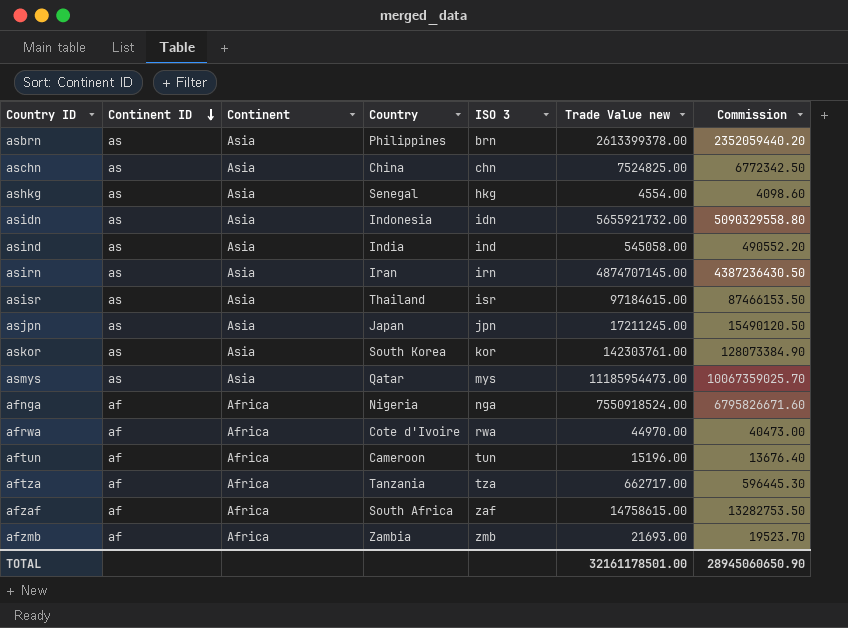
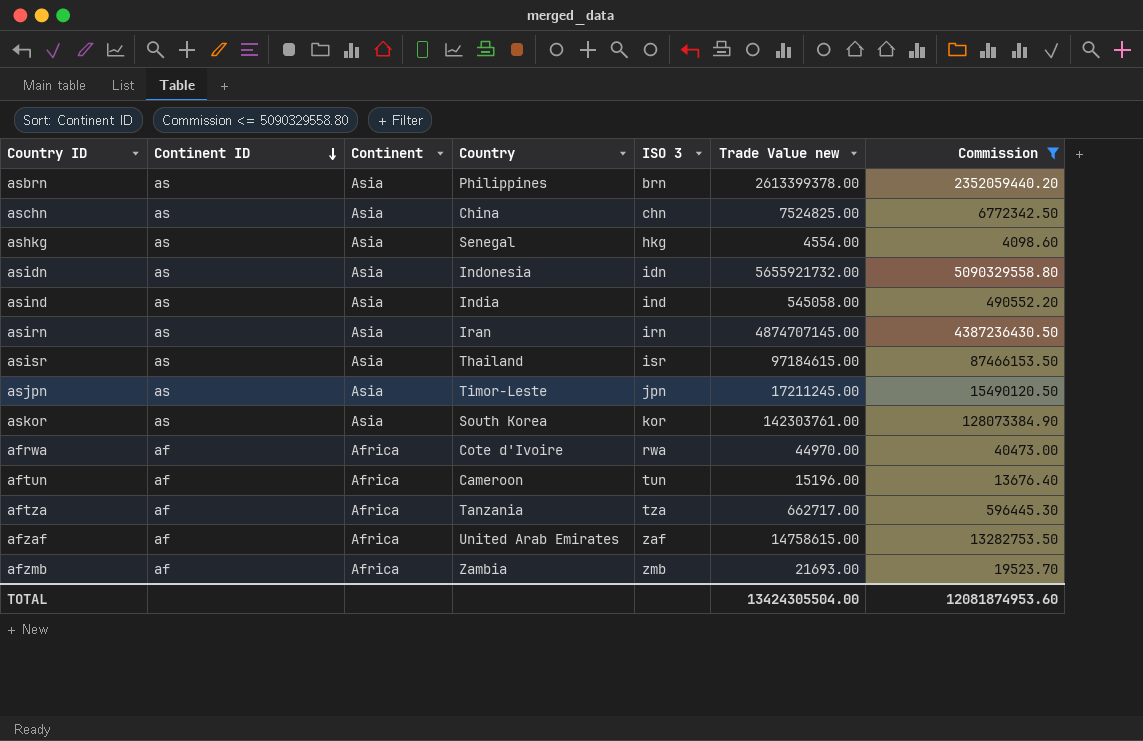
filter: none -> Commission <= 5090329558.80
asjpn | Country: Japan -> Timor-Leste
afzaf | Country: South Africa -> United Arab Emirates
TOTAL | Trade Value new: 32161178501.00 -> 13424305504.00
TOTAL | Commission: 28945060650.90 -> 12081874953.60

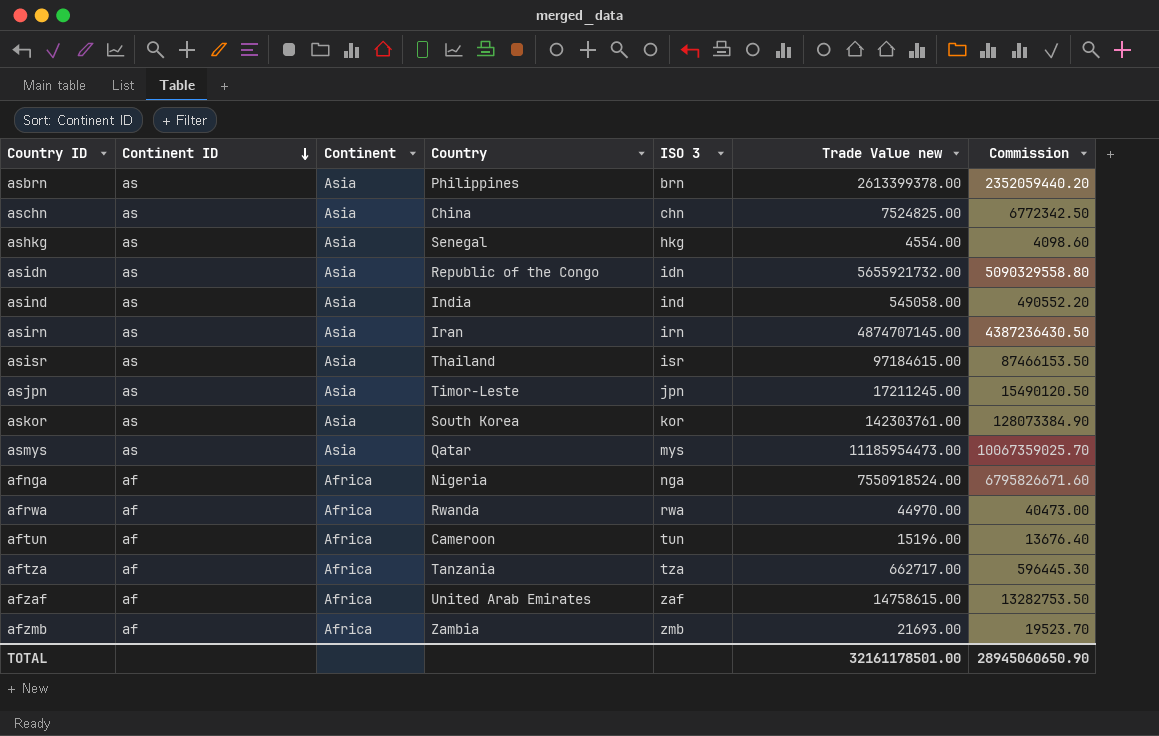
filter: Commission <= 5090329558.80 -> none
asidn | Country: Indonesia -> Republic of the Congo
afrwa | Country: Cote d'Ivoire -> Rwanda
TOTAL | Trade Value new: 13424305504.00 -> 32161178501.00
TOTAL | Commission: 12081874953.60 -> 28945060650.90

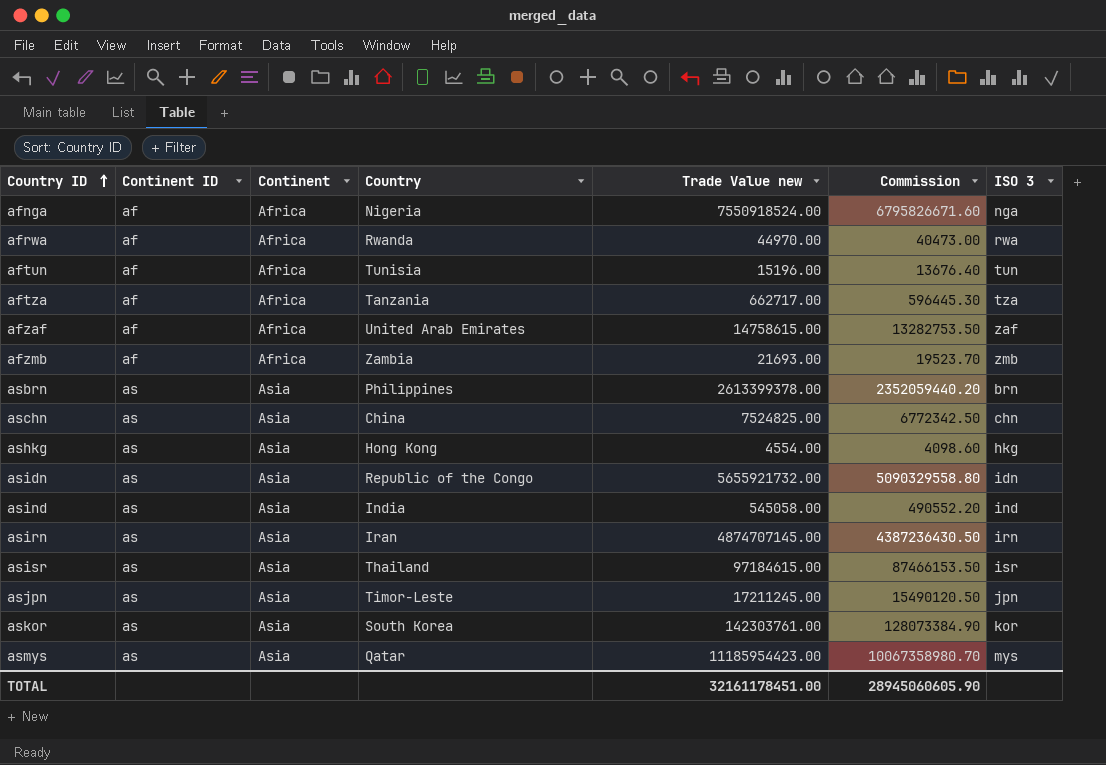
row order: Continent ID descending -> Country ID ascending
column ISO 3 | position: 5 -> 7
aftun | Country: Cameroon -> Tunisia
ashkg | Country: Senegal -> Hong Kong
asmys | Trade Value new: 11185954473.00 -> 11185954423.00
asmys | Commission: 10067359025.70 -> 10067358980.70
TOTAL | Trade Value new: 32161178501.00 -> 32161178451.00
TOTAL | Commission: 28945060650.90 -> 28945060605.90

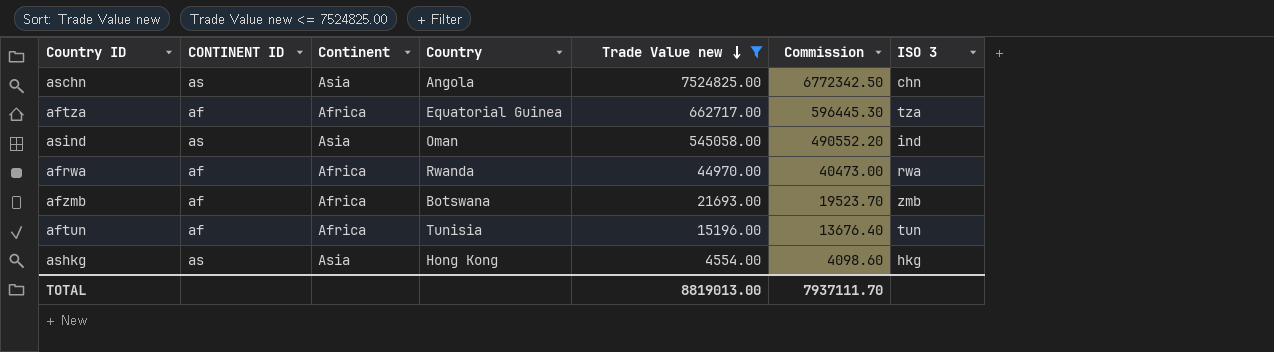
filter: none -> Trade Value new <= 7524825.00
row order: Country ID ascending -> Trade Value new descending
column name: Continent ID -> CONTINENT ID
aschn | Country: China -> Angola
aftza | Country: Tanzania -> Equatorial Guinea
asind | Country: India -> Oman
afzmb | Country: Zambia -> Botswana
TOTAL | Trade Value new: 32161178451.00 -> 8819013.00
TOTAL | Commission: 28945060605.90 -> 7937111.70

